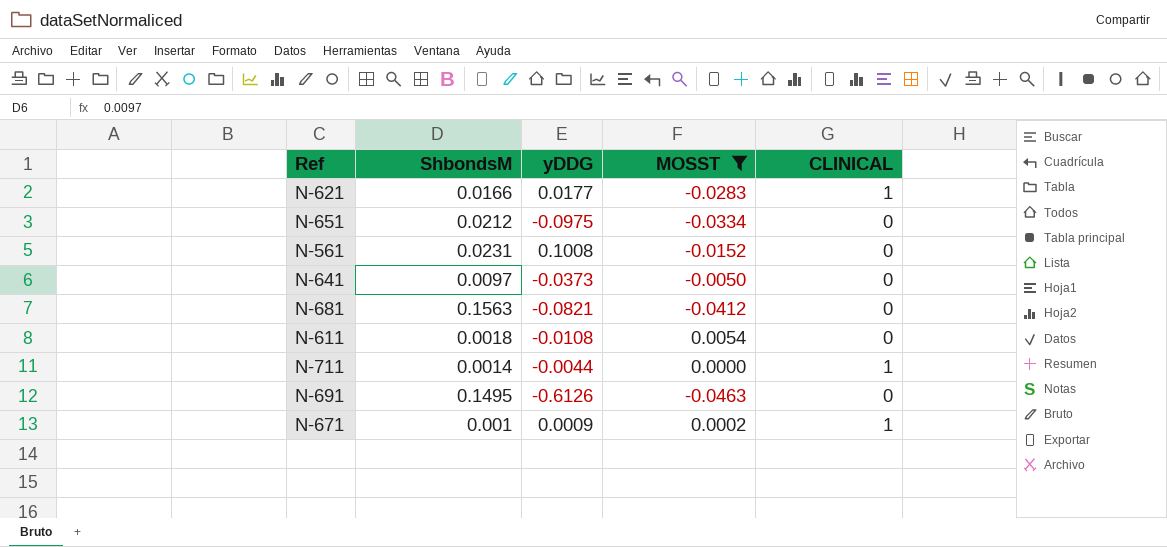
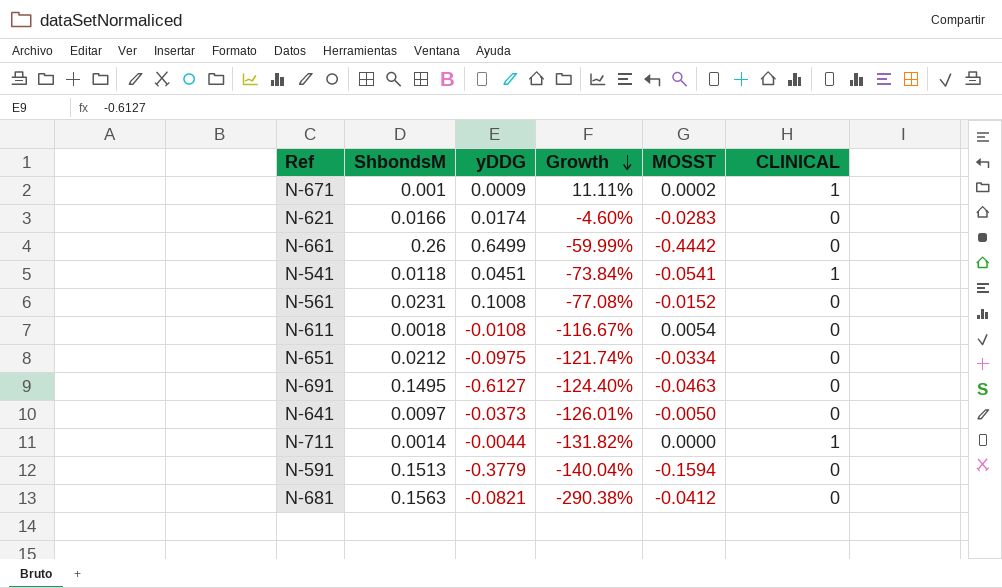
filter: MOSST >= -0.0463 -> none
row order: none -> Growth descending
column Growth | formula: none -> ([ShbondsM] - [yDDG]) / [yDDG]
N-621 | yDDG: 0.0177 -> 0.0174
N-621 | CLINICAL: 1 -> 0
N-691 | yDDG: -0.6126 -> -0.6127

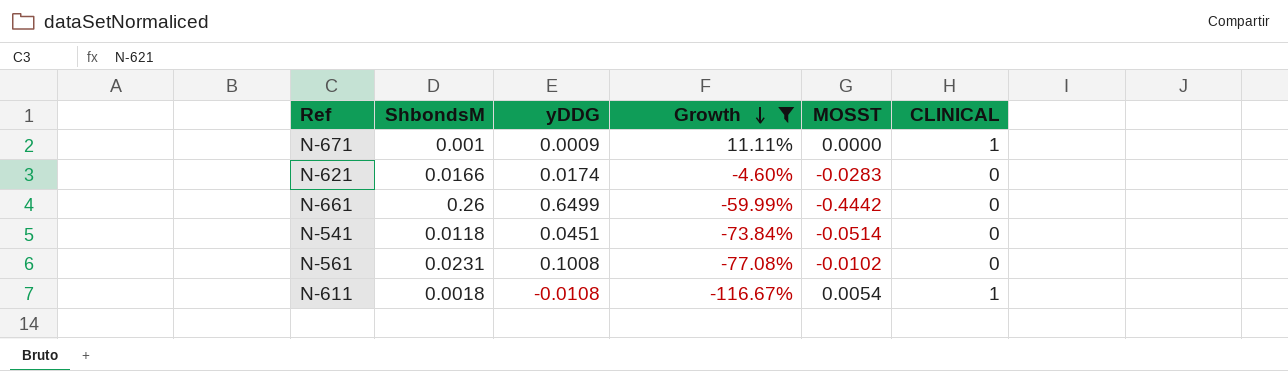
filter: none -> Growth >= -116.67%
N-671 | MOSST: 0.0002 -> 0.0000
N-541 | MOSST: -0.0541 -> -0.0514
N-541 | CLINICAL: 1 -> 0
N-561 | MOSST: -0.0152 -> -0.0102
N-611 | CLINICAL: 0 -> 1

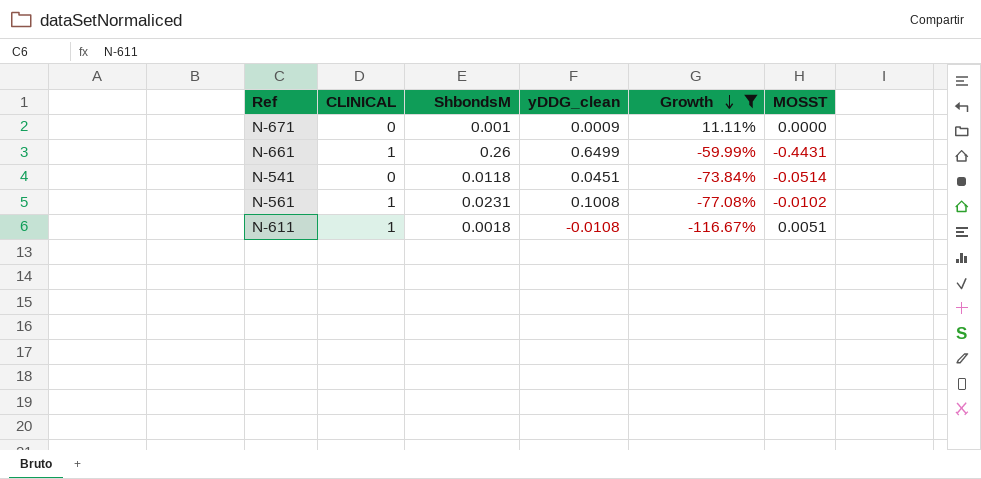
column CLINICAL | position: 6 -> 2
column name: yDDG -> yDDG_clean
row N-621: 0.0166 | 0.0174 | -4.60% | -0.0283 | 0 -> none
N-671 | CLINICAL: 1 -> 0
N-661 | CLINICAL: 0 -> 1
N-661 | MOSST: -0.4442 -> -0.4431
N-561 | CLINICAL: 0 -> 1
N-611 | MOSST: 0.0054 -> 0.0051

